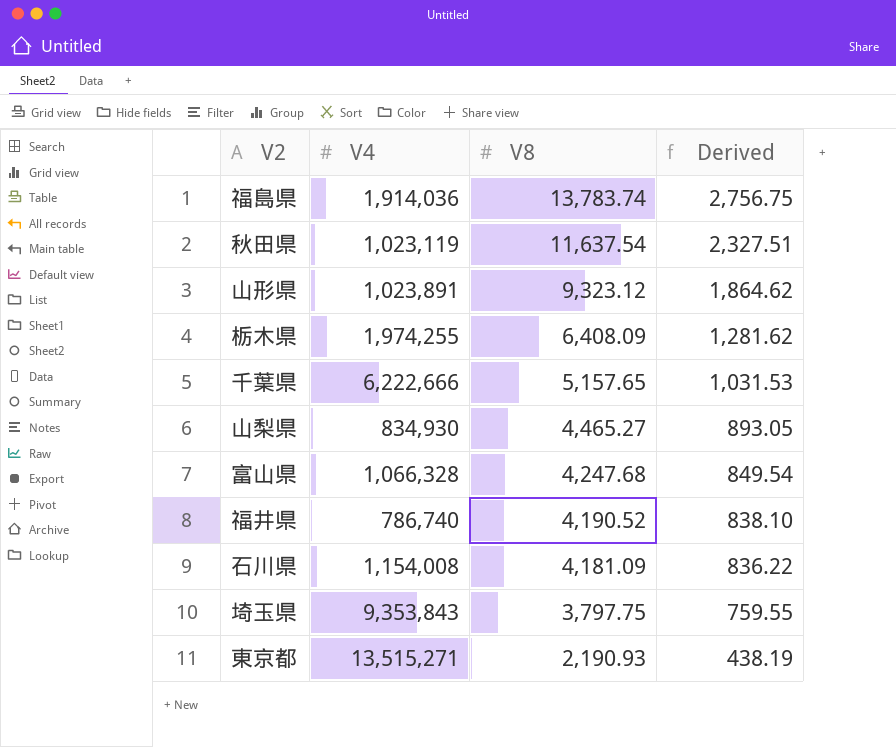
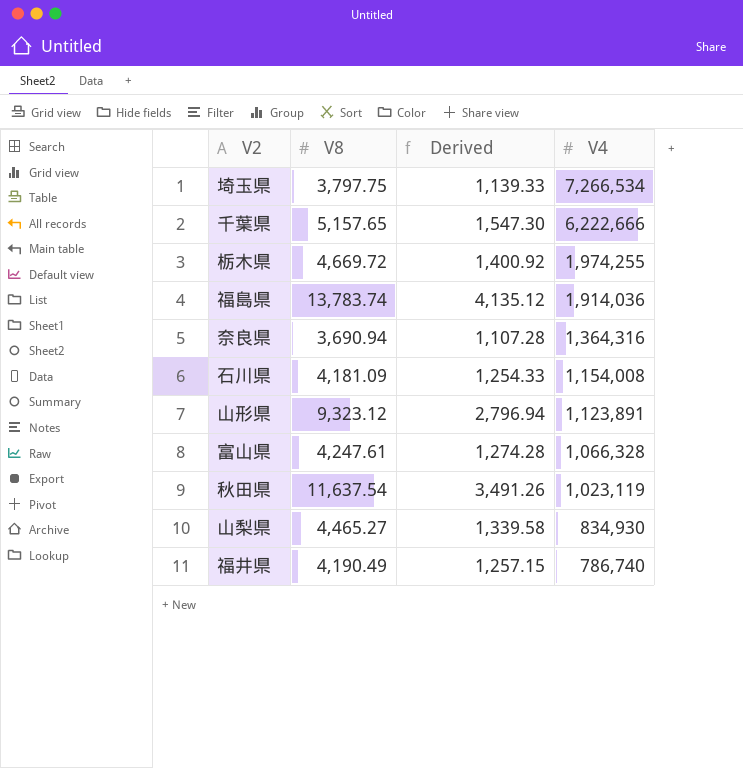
row order: V8 descending -> V4 descending
column Derived | formula: [V8] * 0.2 -> [V8] * 0.3
column V4 | position: 2 -> 4
row 東京都: 13,515,271 | 2,190.93 | 438.19 -> none
埼玉県 | V4: 9,353,843 -> 7,266,534
栃木県 | V8: 6,408.09 -> 4,669.72
row 奈良県: none -> 3,690.94 | 1,107.28 | 1,364,316
山形県 | V4: 1,023,891 -> 1,123,891
富山県 | V8: 4,247.68 -> 4,247.61
福井県 | V8: 4,190.52 -> 4,190.49

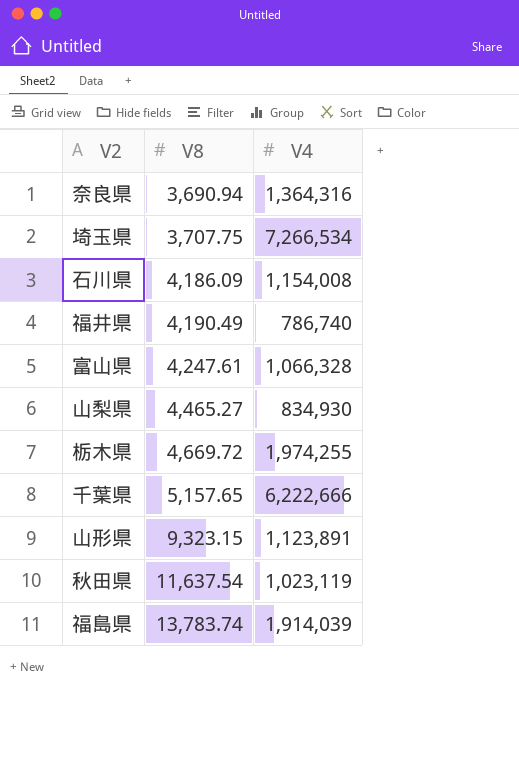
row order: V4 descending -> V8 ascending
column Derived | formula: [V8] * 0.3 -> none
埼玉県 | V8: 3,797.75 -> 3,707.75
石川県 | V8: 4,181.09 -> 4,186.09
山形県 | V8: 9,323.12 -> 9,323.15
福島県 | V4: 1,914,036 -> 1,914,039

